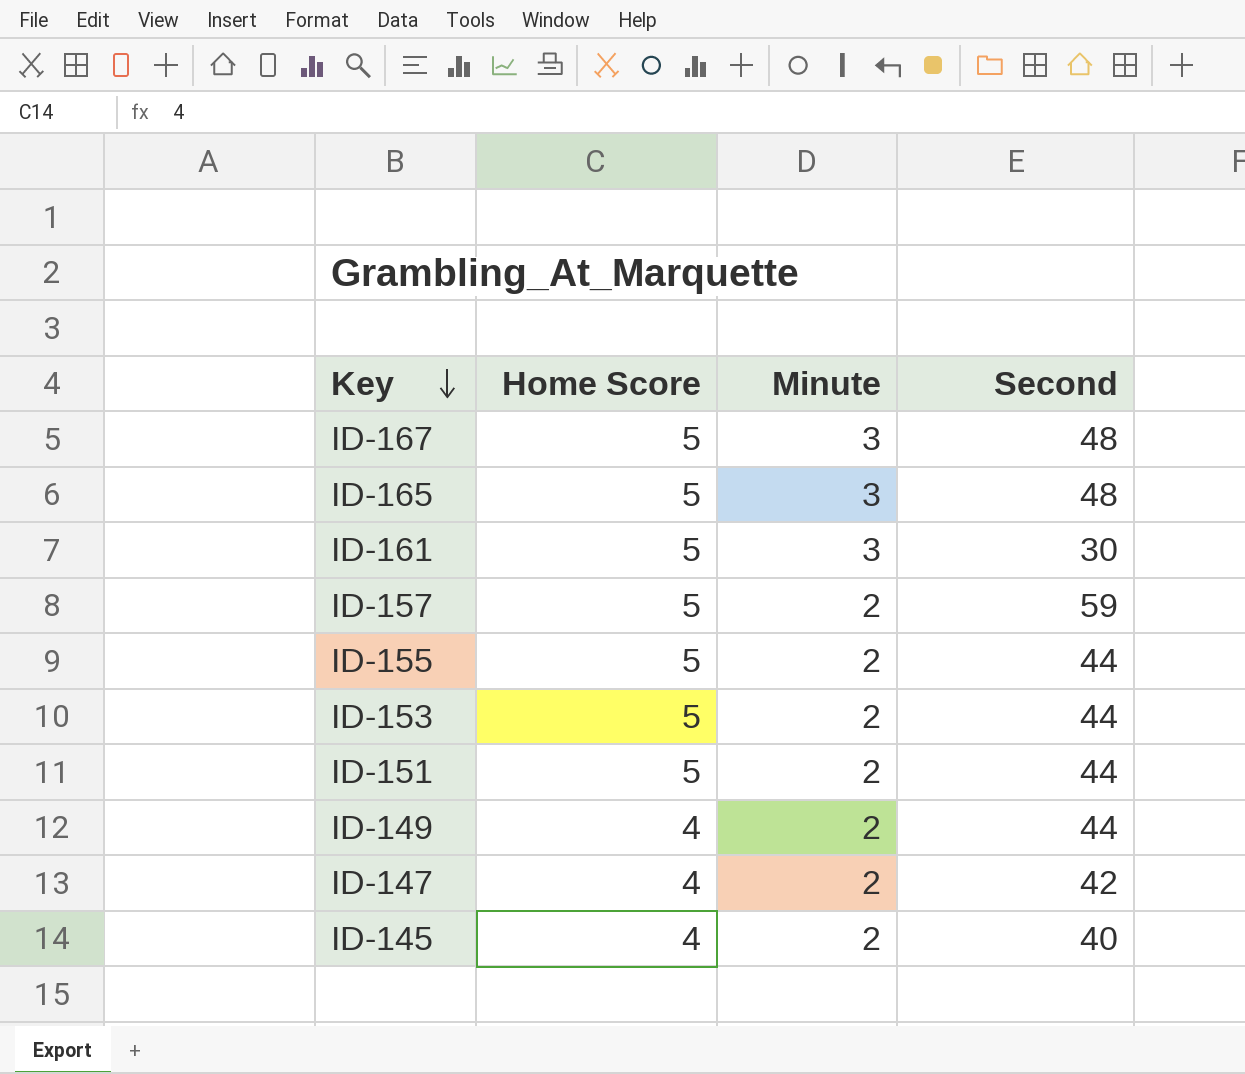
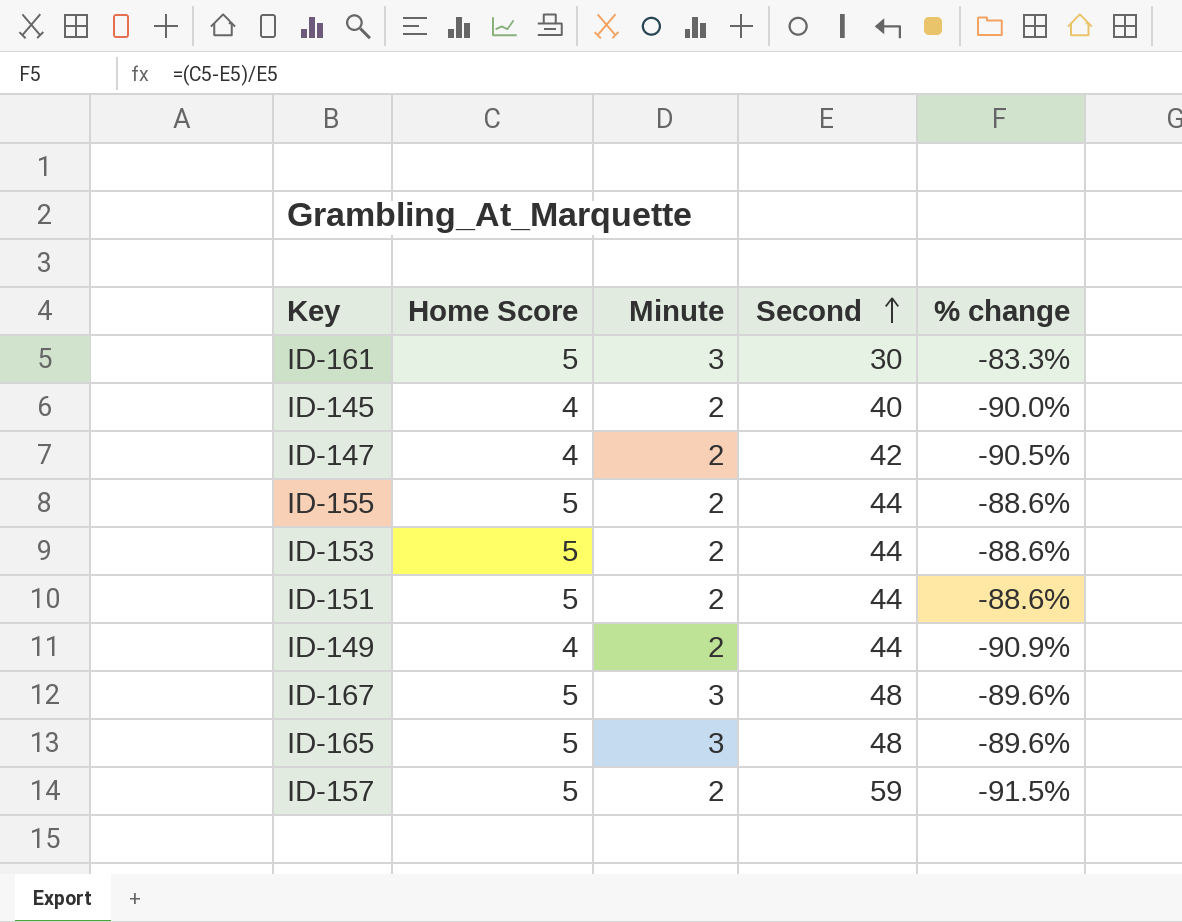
row order: Key descending -> Second ascending
column % change | formula: none -> ([Home Score] - [Second]) / [Second]

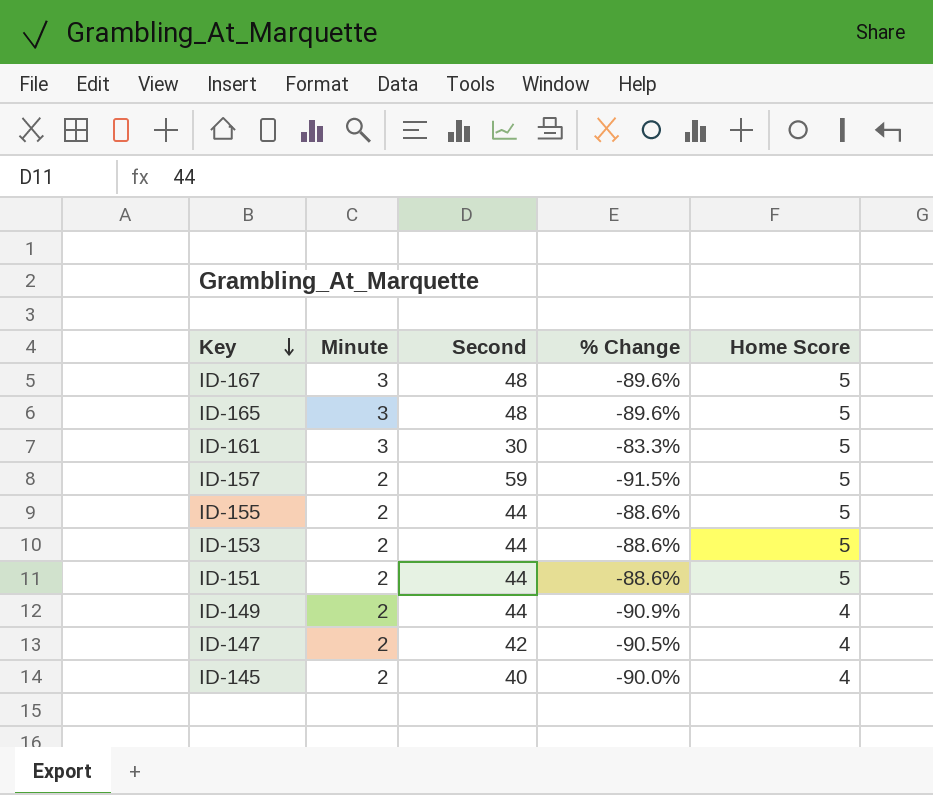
row order: Second ascending -> Key descending
column name: % change -> % Change
column Home Score | position: 2 -> 5

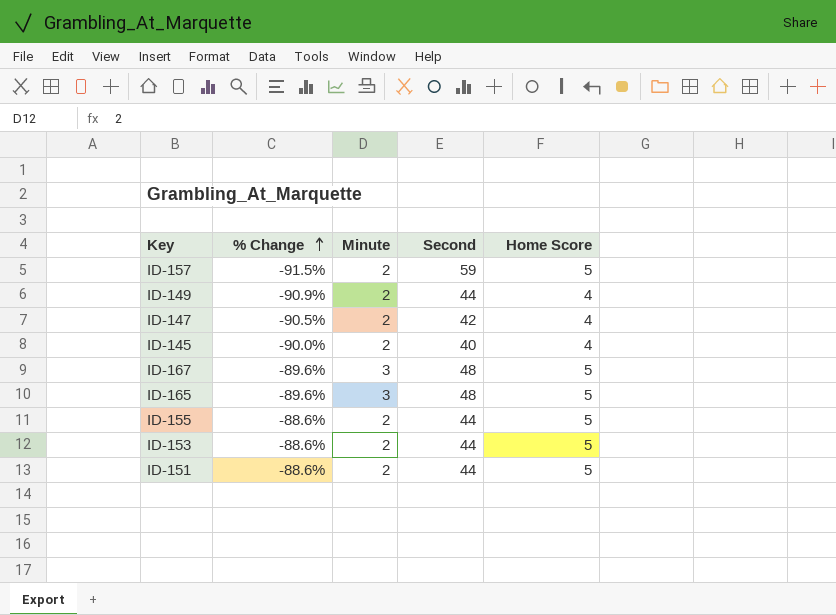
row order: Key descending -> % Change ascending
column % Change | position: 4 -> 2
row ID-161: 3 | 30 | -83.3% | 5 -> none

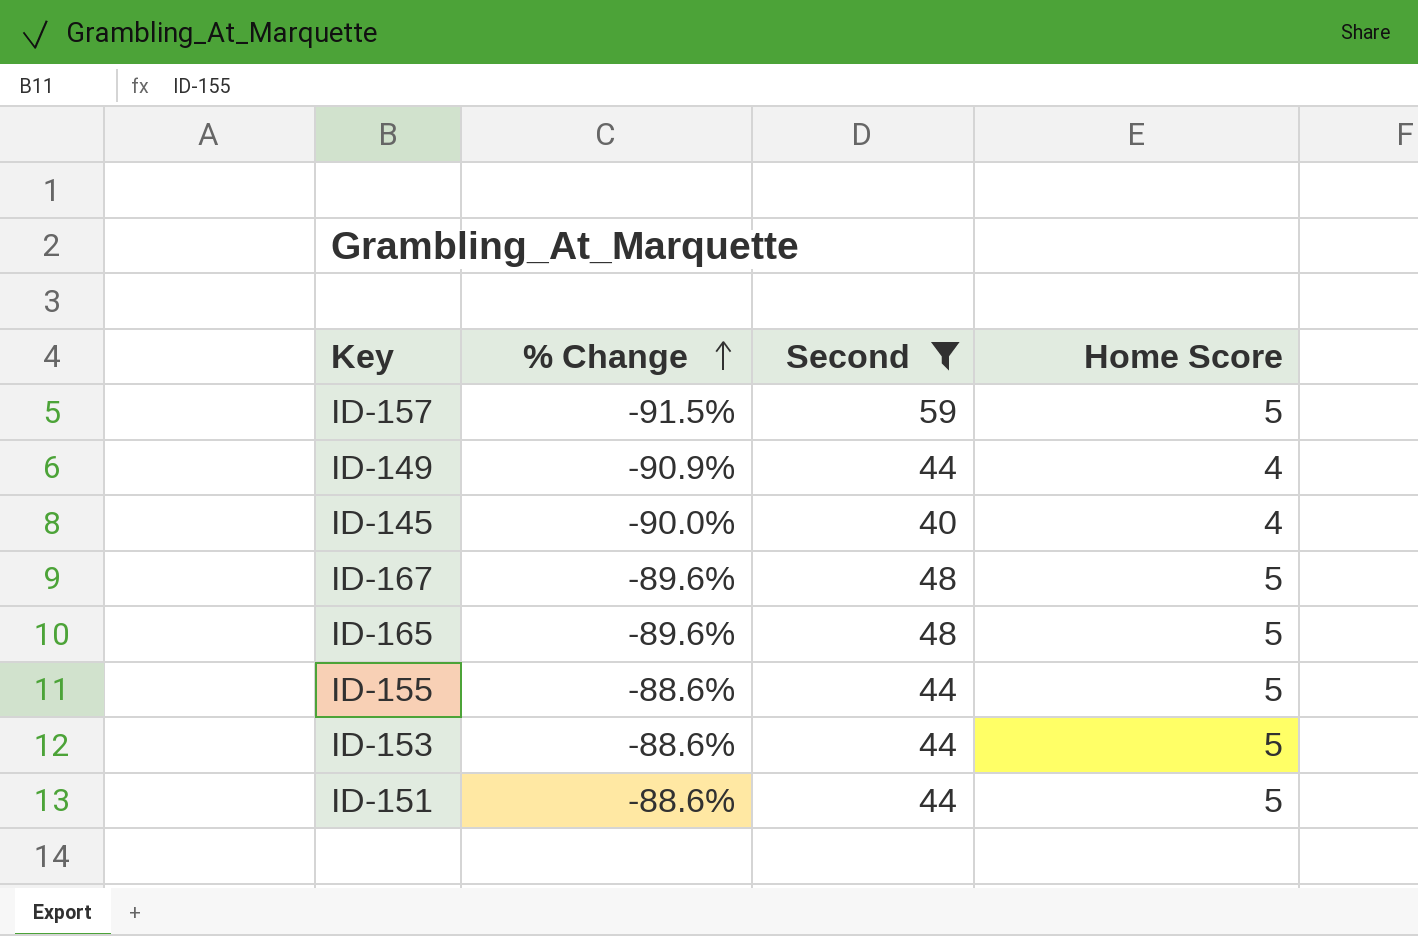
filter: none -> Second != 42
column Minute | position: 3 -> none

